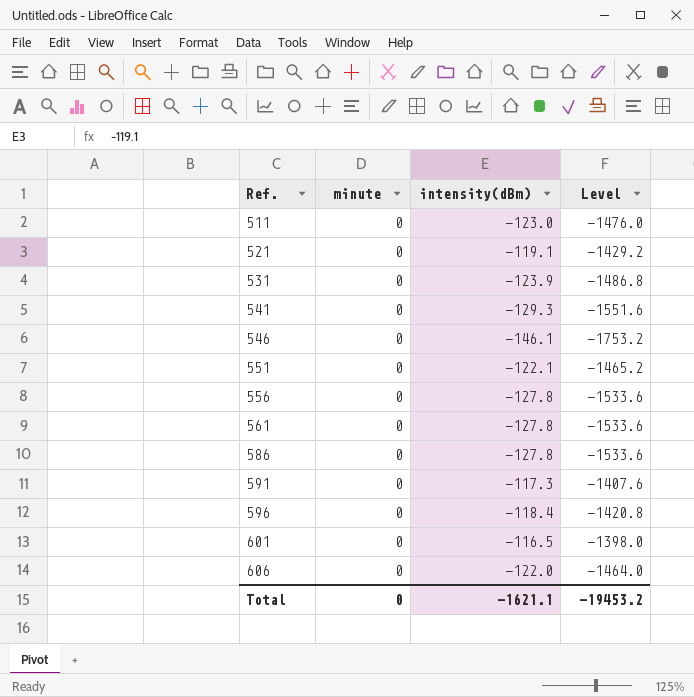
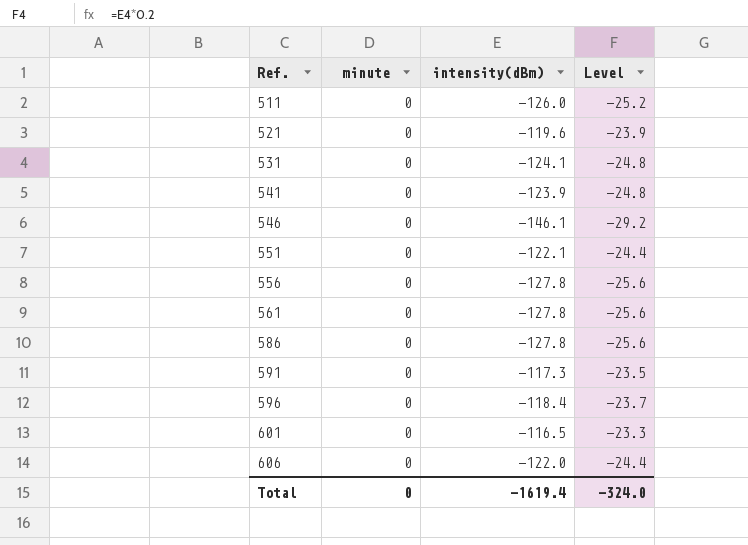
column Level | formula: [intensity(dBm)] * 12 -> [intensity(dBm)] * 0.2
511 | intensity(dBm): -123.0 -> -126.0
521 | intensity(dBm): -119.1 -> -119.6
531 | intensity(dBm): -123.9 -> -124.1
541 | intensity(dBm): -129.3 -> -123.9
Total | intensity(dBm): -1621.1 -> -1619.4
Total | Level: -19453.2 -> -324.0

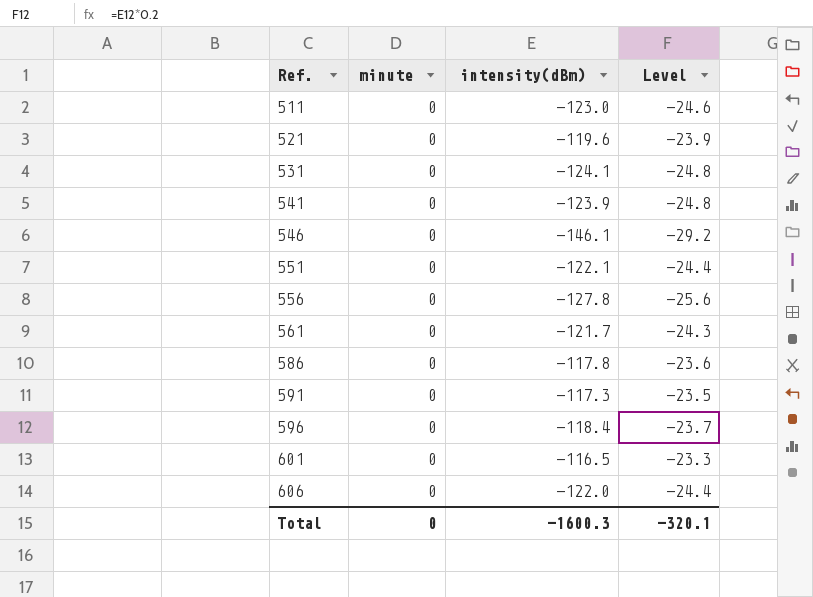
511 | intensity(dBm): -126.0 -> -123.0
511 | Level: -25.2 -> -24.6
561 | intensity(dBm): -127.8 -> -121.7
561 | Level: -25.6 -> -24.3
586 | intensity(dBm): -127.8 -> -117.8
586 | Level: -25.6 -> -23.6
Total | intensity(dBm): -1619.4 -> -1600.3
Total | Level: -324.0 -> -320.1

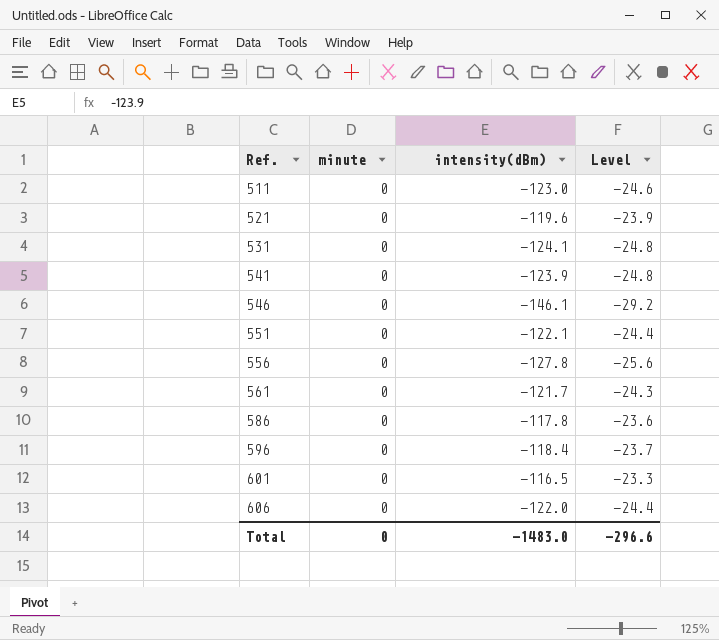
row 591: 0 | -117.3 | -23.5 -> none
Total | intensity(dBm): -1600.3 -> -1483.0
Total | Level: -320.1 -> -296.6

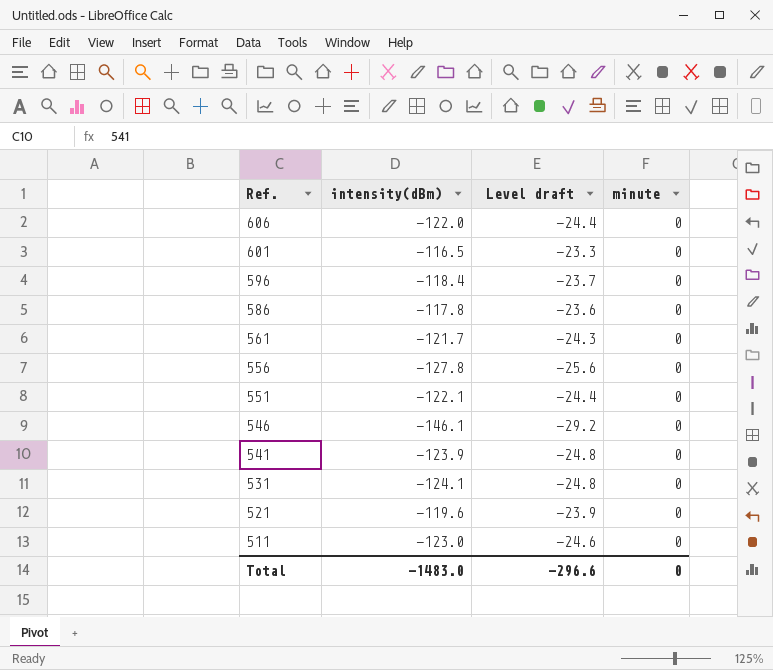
row order: Ref. ascending -> Ref. descending
column name: Level -> Level draft
column minute | position: 2 -> 4

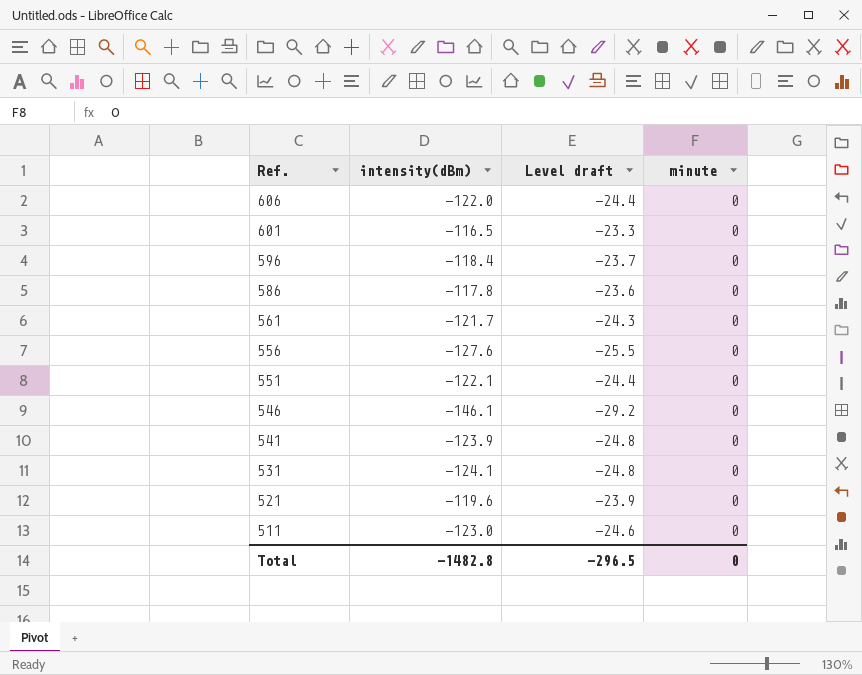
556 | intensity(dBm): -127.8 -> -127.6
556 | Level draft: -25.6 -> -25.5
Total | intensity(dBm): -1483.0 -> -1482.8
Total | Level draft: -296.6 -> -296.5

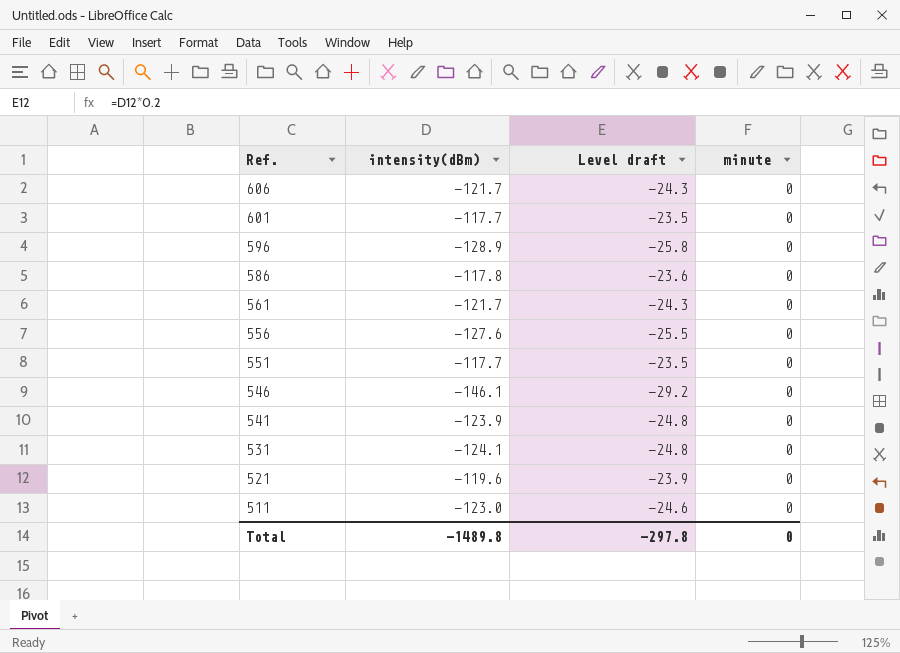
606 | intensity(dBm): -122.0 -> -121.7
606 | Level draft: -24.4 -> -24.3
601 | intensity(dBm): -116.5 -> -117.7
601 | Level draft: -23.3 -> -23.5
596 | intensity(dBm): -118.4 -> -128.9
596 | Level draft: -23.7 -> -25.8
551 | intensity(dBm): -122.1 -> -117.7
551 | Level draft: -24.4 -> -23.5
Total | intensity(dBm): -1482.8 -> -1489.8
Total | Level draft: -296.5 -> -297.8

